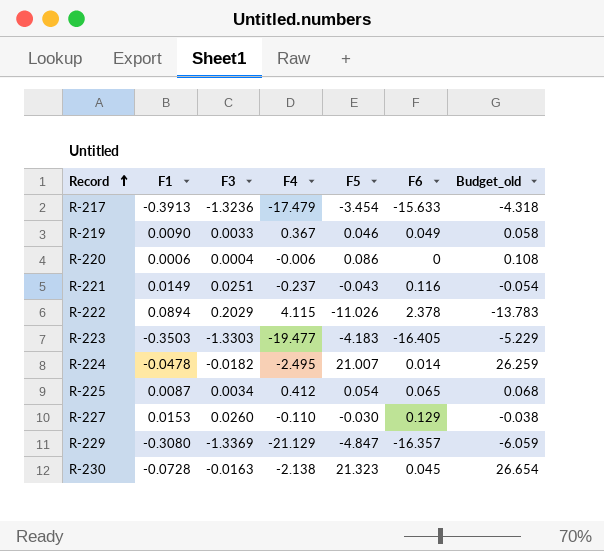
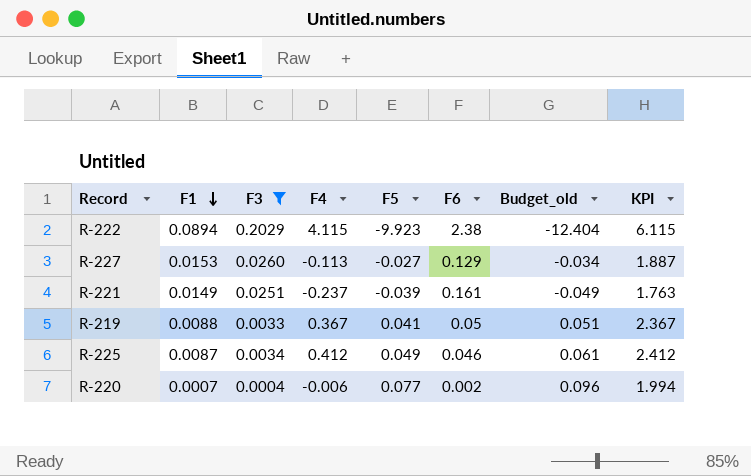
filter: none -> F3 >= 0.0004
row order: Record ascending -> F1 descending
column KPI | formula: none -> [F4] + 2
R-222 | F5: -11.026 -> -9.923
R-222 | F6: 2.378 -> 2.38
R-222 | Budget_old: -13.783 -> -12.404
R-227 | F4: -0.110 -> -0.113
R-227 | F5: -0.030 -> -0.027
R-227 | Budget_old: -0.038 -> -0.034
R-221 | F5: -0.043 -> -0.039
R-221 | F6: 0.116 -> 0.161
R-221 | Budget_old: -0.054 -> -0.049
R-219 | F1: 0.0090 -> 0.0088
R-219 | F5: 0.046 -> 0.041
R-219 | F6: 0.049 -> 0.05
R-219 | Budget_old: 0.058 -> 0.051
R-225 | F5: 0.054 -> 0.049
R-225 | F6: 0.065 -> 0.046
R-225 | Budget_old: 0.068 -> 0.061
R-220 | F1: 0.0006 -> 0.0007
R-220 | F5: 0.086 -> 0.077
R-220 | F6: 0 -> 0.002
R-220 | Budget_old: 0.108 -> 0.096

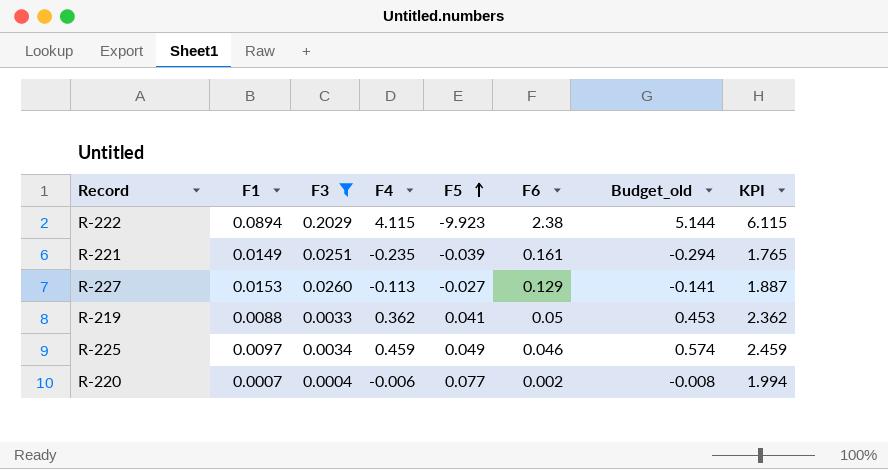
row order: F1 descending -> F5 ascending
column Budget_old | formula: [F5] * 1.25 -> [F4] * 1.25
R-221 | F4: -0.237 -> -0.235
R-221 | KPI: 1.763 -> 1.765
R-219 | F4: 0.367 -> 0.362
R-219 | KPI: 2.367 -> 2.362
R-225 | F1: 0.0087 -> 0.0097
R-225 | F4: 0.412 -> 0.459
R-225 | KPI: 2.412 -> 2.459

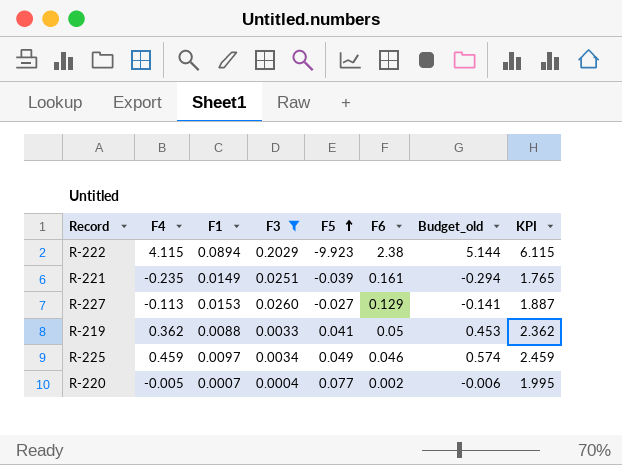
column F4 | position: 4 -> 2
R-220 | F4: -0.006 -> -0.005
R-220 | Budget_old: -0.008 -> -0.006
R-220 | KPI: 1.994 -> 1.995

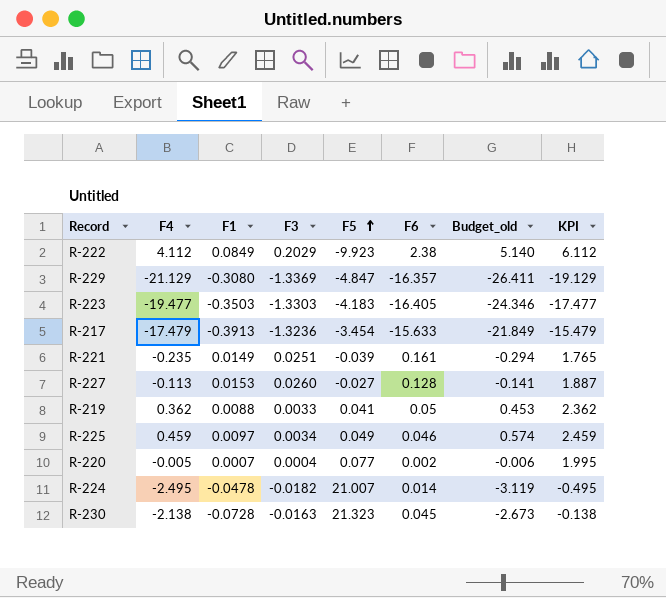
filter: F3 >= 0.0004 -> none
R-222 | F4: 4.115 -> 4.112
R-222 | F1: 0.0894 -> 0.0849
R-222 | Budget_old: 5.144 -> 5.140
R-222 | KPI: 6.115 -> 6.112
R-227 | F6: 0.129 -> 0.128

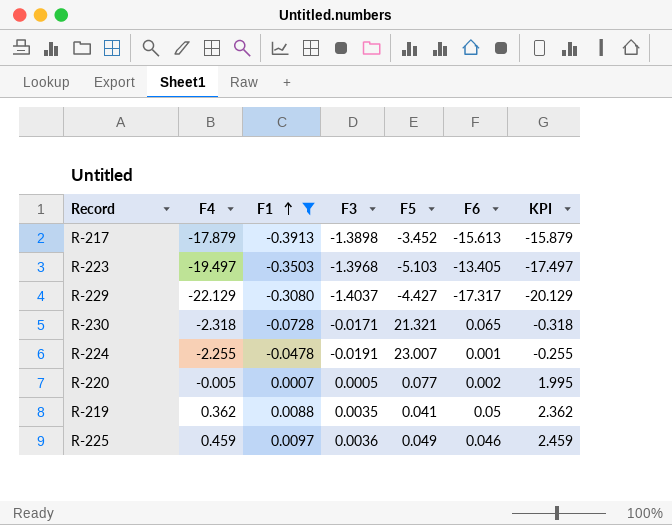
filter: none -> F1 <= 0.0097
row order: F5 ascending -> F1 ascending
column Budget_old | formula: [F4] * 1.25 -> none
R-217 | F4: -17.479 -> -17.879
R-217 | F3: -1.3236 -> -1.3898
R-217 | F5: -3.454 -> -3.452
R-217 | F6: -15.633 -> -15.613
R-217 | KPI: -15.479 -> -15.879
R-223 | F4: -19.477 -> -19.497
R-223 | F3: -1.3303 -> -1.3968
R-223 | F5: -4.183 -> -5.103
R-223 | F6: -16.405 -> -13.405
R-223 | KPI: -17.477 -> -17.497
R-229 | F4: -21.129 -> -22.129
R-229 | F3: -1.3369 -> -1.4037
R-229 | F5: -4.847 -> -4.427
R-229 | F6: -16.357 -> -17.317
R-229 | KPI: -19.129 -> -20.129
R-230 | F4: -2.138 -> -2.318
R-230 | F3: -0.0163 -> -0.0171
R-230 | F5: 21.323 -> 21.321
R-230 | F6: 0.045 -> 0.065
R-230 | KPI: -0.138 -> -0.318
R-224 | F4: -2.495 -> -2.255
R-224 | F3: -0.0182 -> -0.0191
R-224 | F5: 21.007 -> 23.007
R-224 | F6: 0.014 -> 0.001
R-224 | KPI: -0.495 -> -0.255
R-220 | F3: 0.0004 -> 0.0005
R-219 | F3: 0.0033 -> 0.0035
R-225 | F3: 0.0034 -> 0.0036

